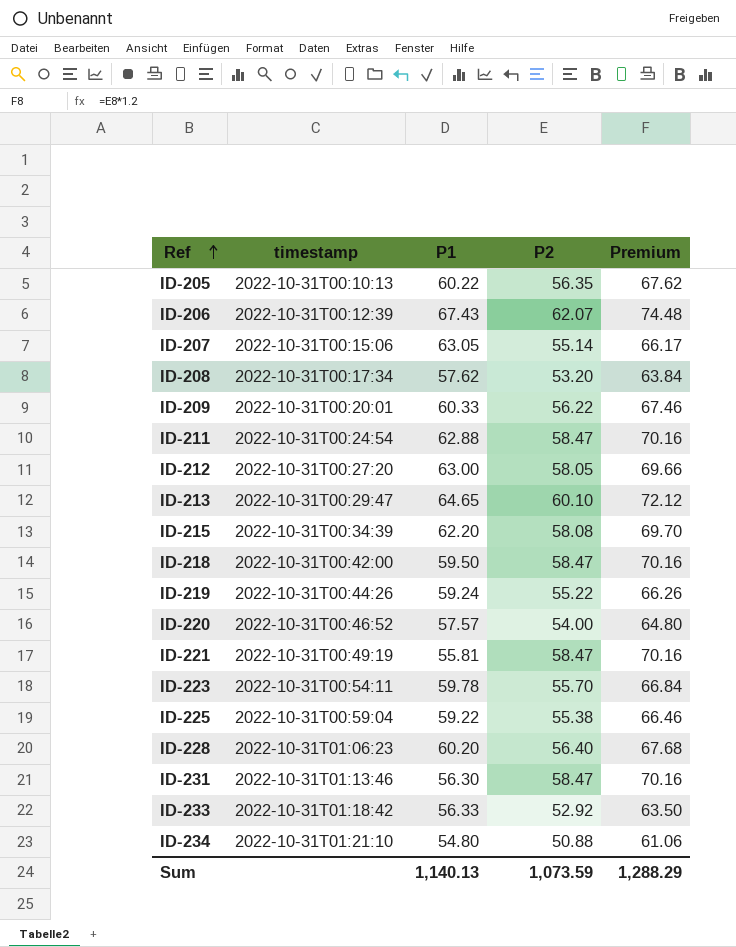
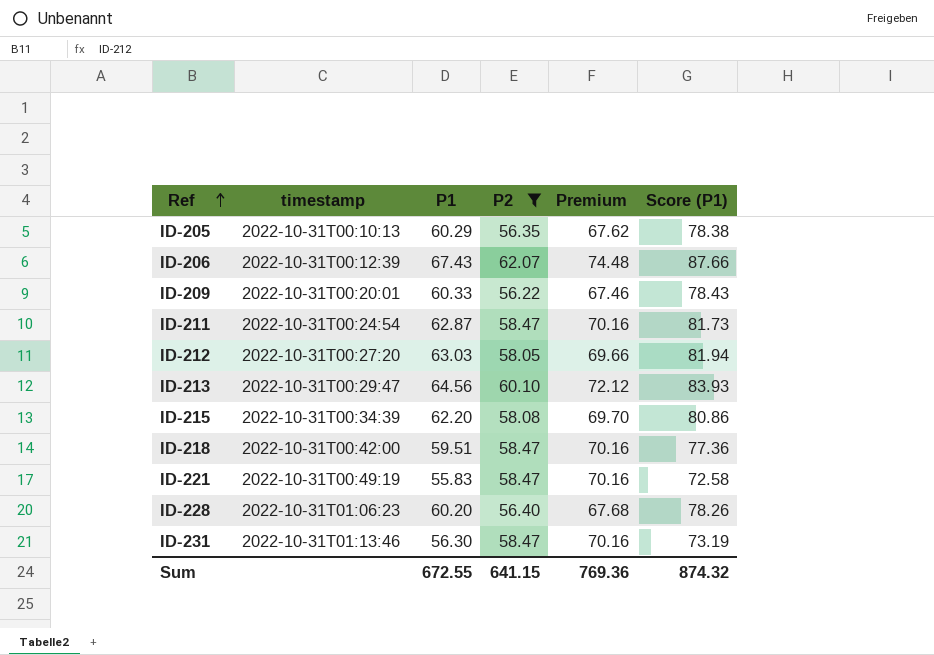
filter: none -> P2 >= 56.22
column Score (P1) | formula: none -> [P1] * 1.3
ID-205 | P1: 60.22 -> 60.29
ID-211 | P1: 62.88 -> 62.87
ID-212 | P1: 63.00 -> 63.03
ID-213 | P1: 64.65 -> 64.56
ID-218 | P1: 59.50 -> 59.51
ID-221 | P1: 55.81 -> 55.83
Sum | P1: 1,140.13 -> 672.55
Sum | P2: 1,073.59 -> 641.15
Sum | Premium: 1,288.29 -> 769.36

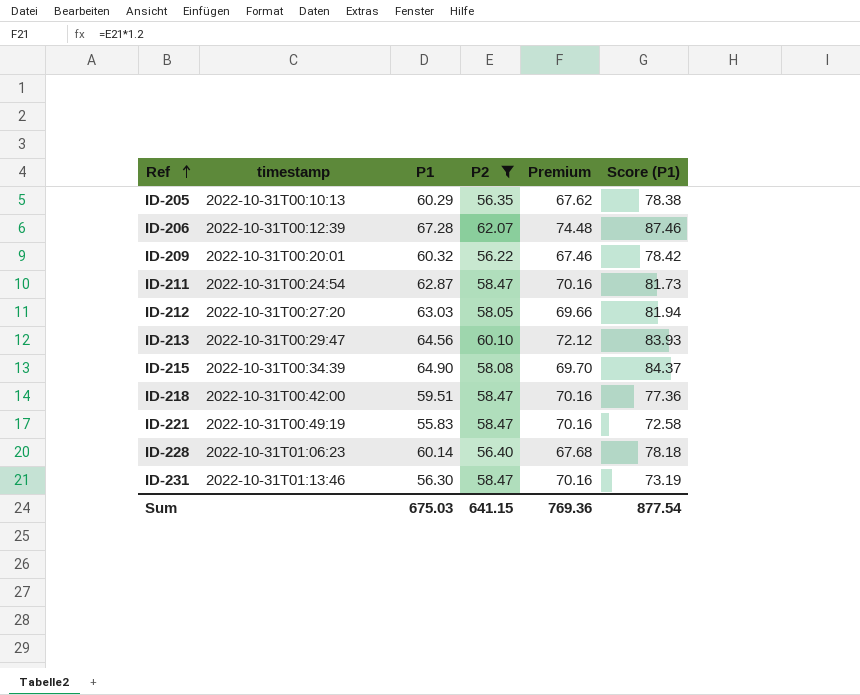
ID-206 | P1: 67.43 -> 67.28
ID-206 | Score (P1): 87.66 -> 87.46
ID-209 | P1: 60.33 -> 60.32
ID-209 | Score (P1): 78.43 -> 78.42
ID-215 | P1: 62.20 -> 64.90
ID-215 | Score (P1): 80.86 -> 84.37
ID-228 | P1: 60.20 -> 60.14
ID-228 | Score (P1): 78.26 -> 78.18
Sum | P1: 672.55 -> 675.03
Sum | Score (P1): 874.32 -> 877.54

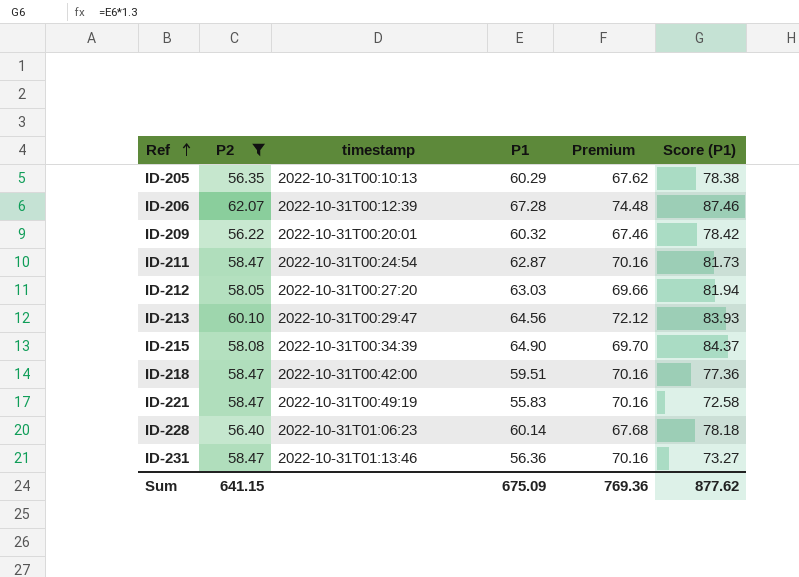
column P2 | position: 4 -> 2
ID-231 | P1: 56.30 -> 56.36
ID-231 | Score (P1): 73.19 -> 73.27
Sum | P1: 675.03 -> 675.09
Sum | Score (P1): 877.54 -> 877.62

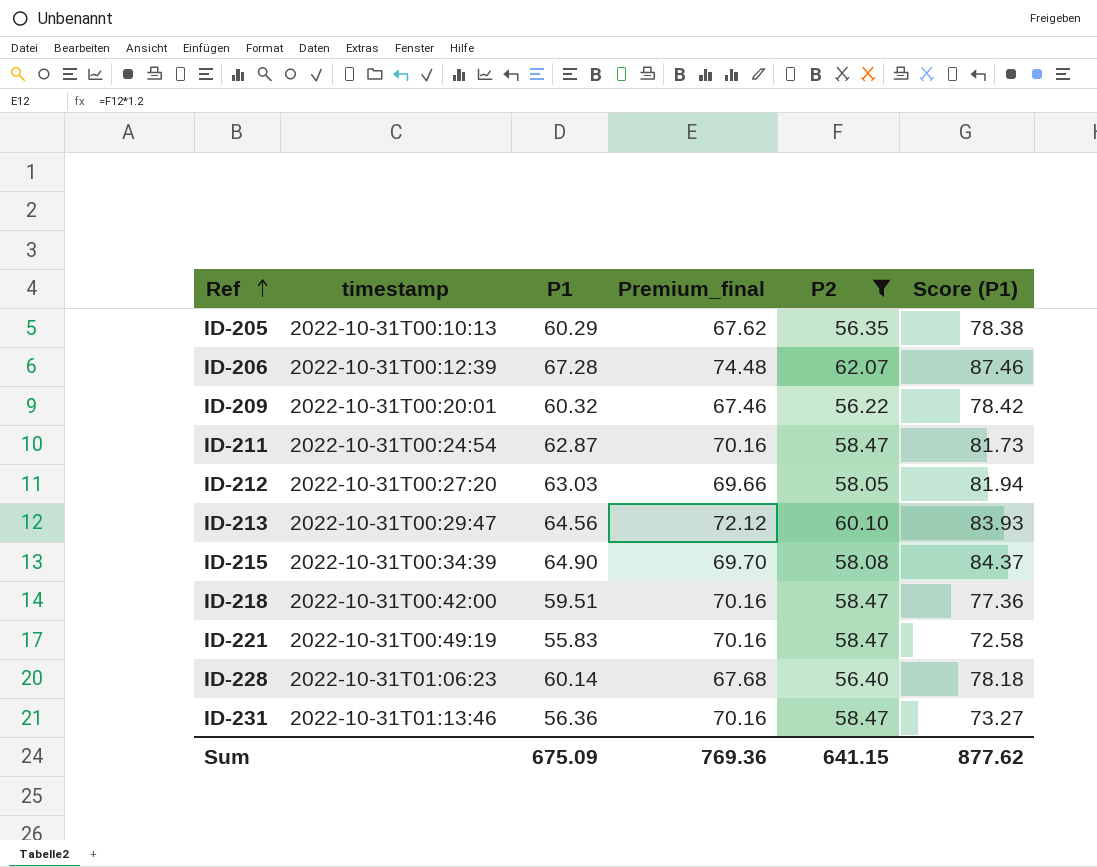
column name: Premium -> Premium_final
column P2 | position: 2 -> 5

